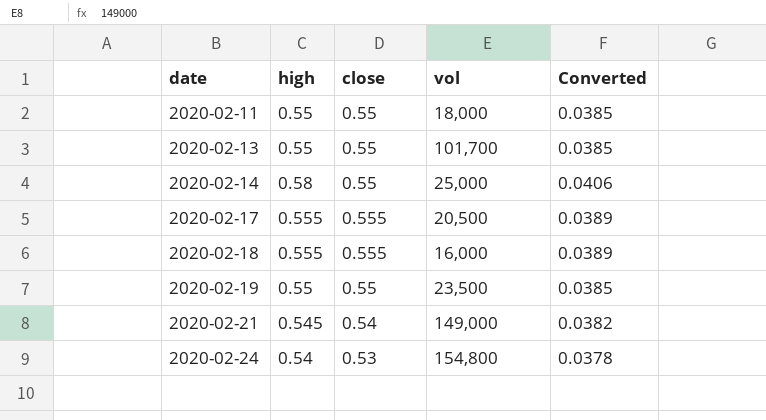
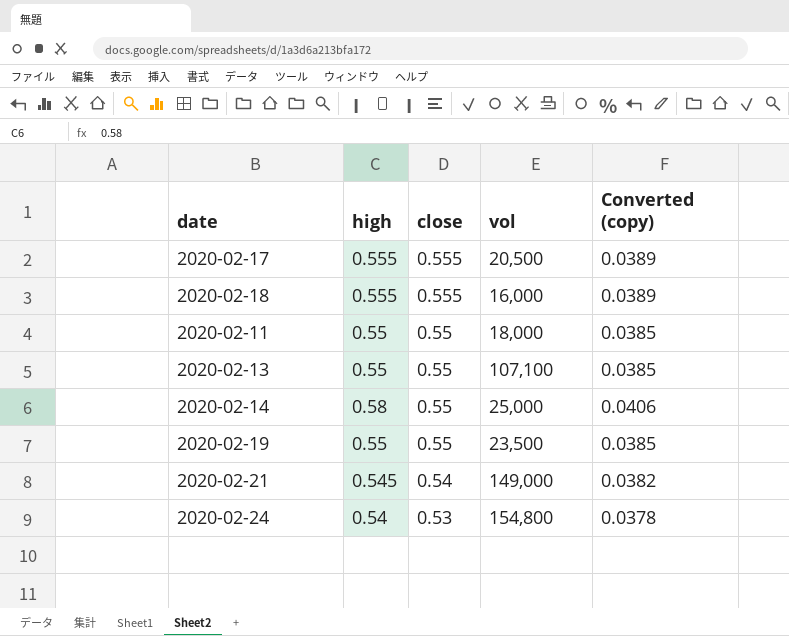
row order: date ascending -> close descending
column name: Converted -> Converted (copy)
2020-02-13 | vol: 101,700 -> 107,100

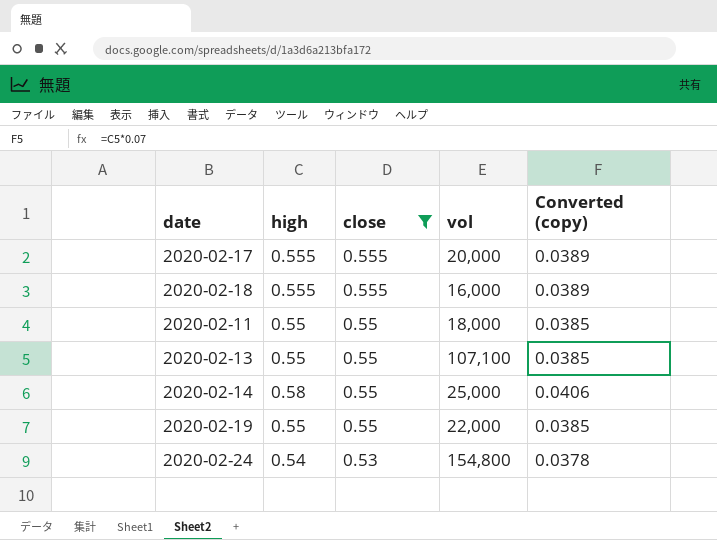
filter: none -> close != 0.54
2020-02-17 | vol: 20,500 -> 20,000
2020-02-19 | vol: 23,500 -> 22,000

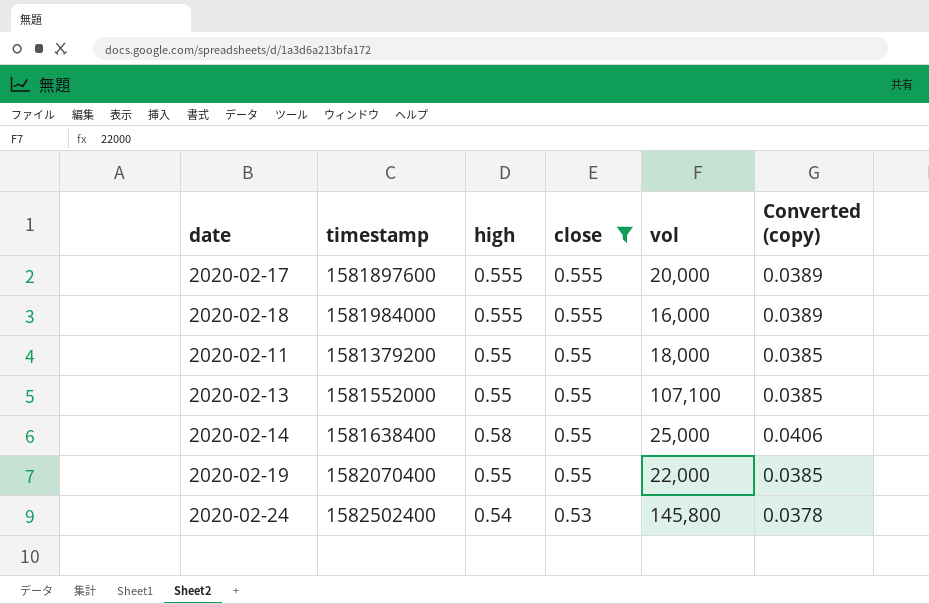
column timestamp | position: none -> 2
2020-02-24 | vol: 154,800 -> 145,800

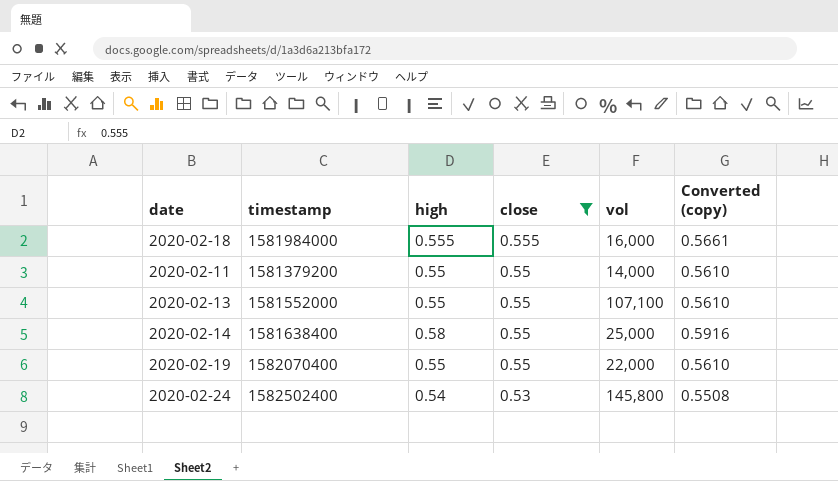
column Converted (copy) | formula: [high] * 0.07 -> [high] * 1.02
row 2020-02-17: 1581897600 | 0.555 | 0.555 | 20,000 | 0.0389 -> none
2020-02-11 | vol: 18,000 -> 14,000

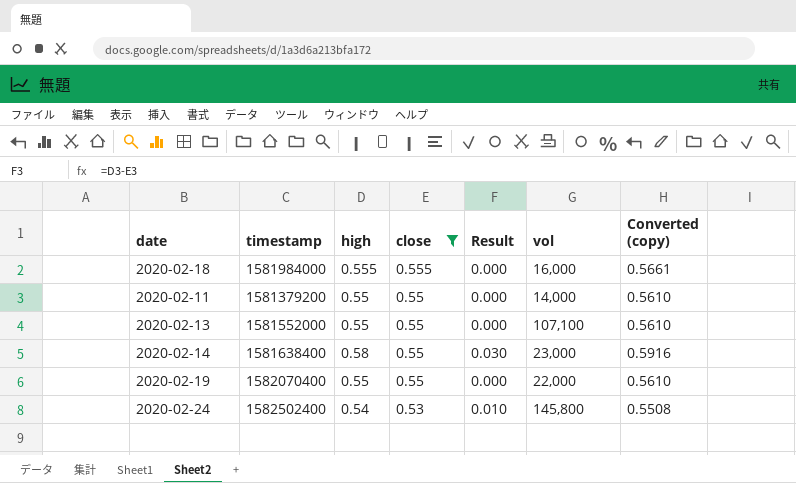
column Result | formula: none -> [high] - [close]
2020-02-14 | vol: 25,000 -> 23,000

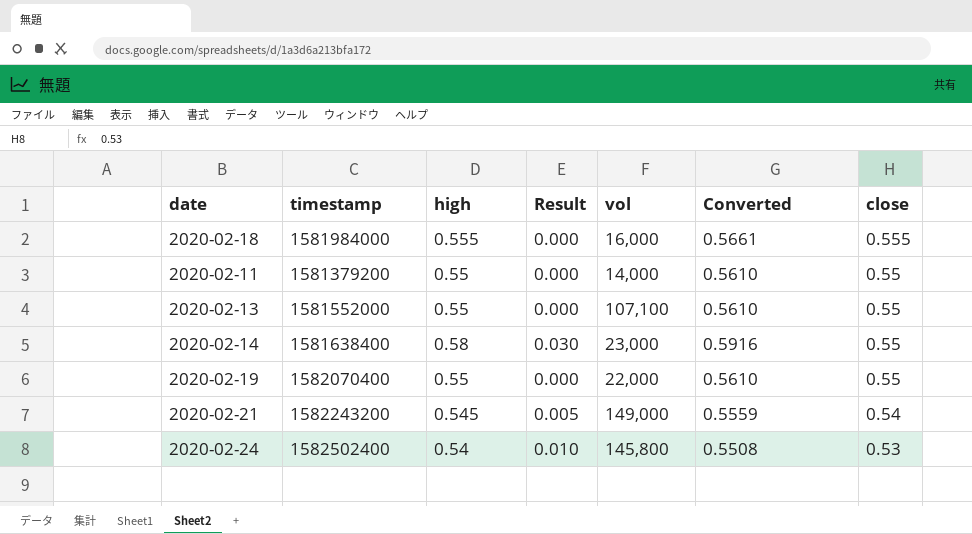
filter: close != 0.54 -> none
column name: Converted (copy) -> Converted
column close | position: 4 -> 7

